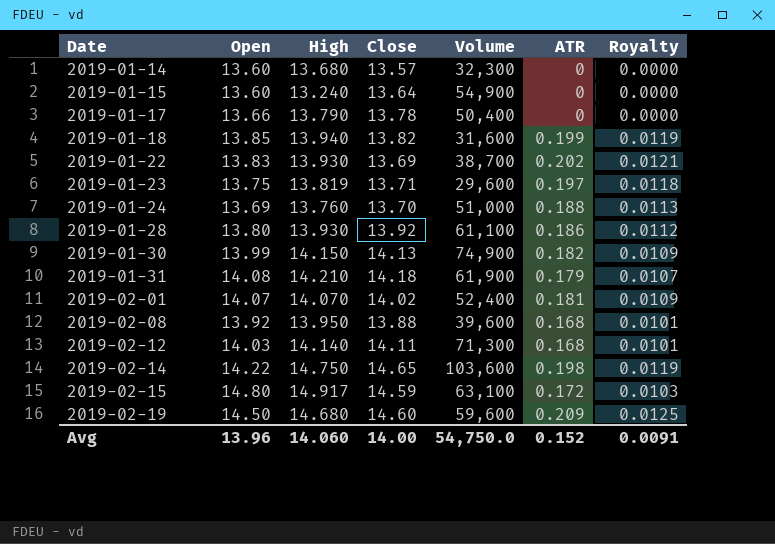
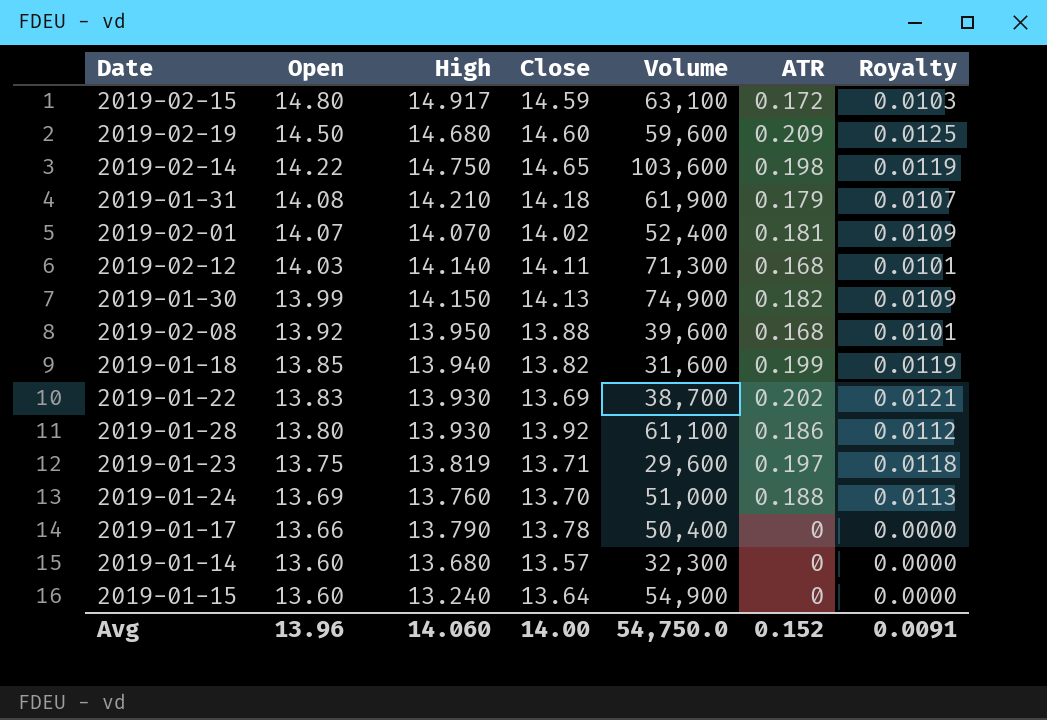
row order: Date ascending -> Open descending

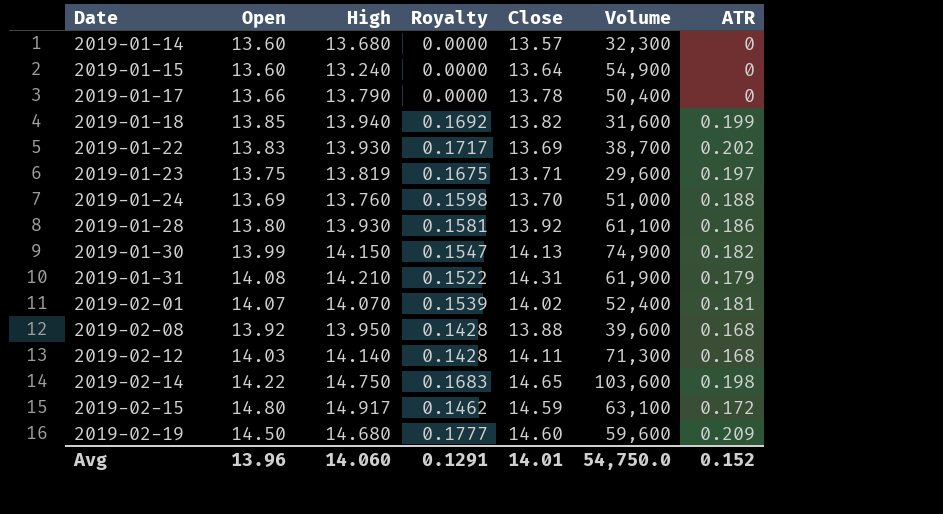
row order: Open descending -> Date ascending
column Royalty | formula: [ATR] * 0.06 -> [ATR] * 0.85
column Royalty | position: 7 -> 4
2019-01-31 | Close: 14.18 -> 14.31
Avg | Royalty: 0.0091 -> 0.1291
Avg | Close: 14.00 -> 14.01

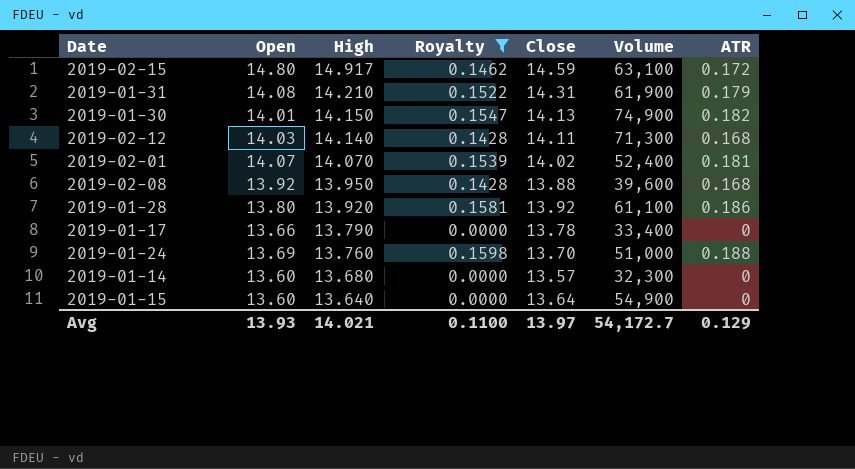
filter: none -> Royalty <= 0.1598
row order: Date ascending -> High descending
2019-01-30 | Open: 13.99 -> 14.01
2019-01-28 | High: 13.930 -> 13.920
2019-01-17 | Volume: 50,400 -> 33,400
2019-01-15 | High: 13.240 -> 13.640
Avg | Open: 13.96 -> 13.93
Avg | High: 14.060 -> 14.021
Avg | Royalty: 0.1291 -> 0.1100
Avg | Close: 14.01 -> 13.97
Avg | Volume: 54,750.0 -> 54,172.7
Avg | ATR: 0.152 -> 0.129

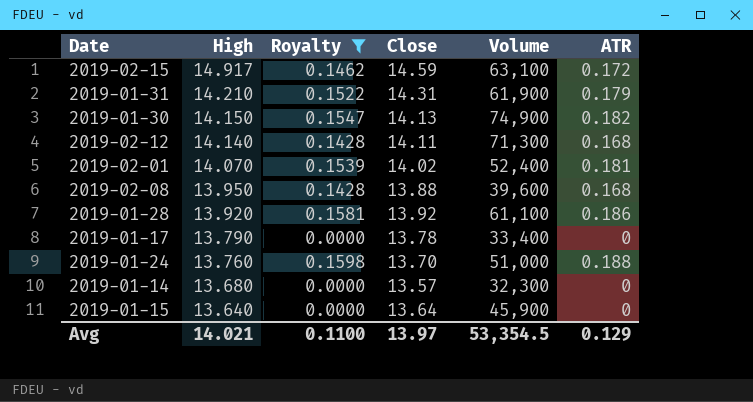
column Open | position: 2 -> none
2019-01-15 | Volume: 54,900 -> 45,900
Avg | Volume: 54,172.7 -> 53,354.5

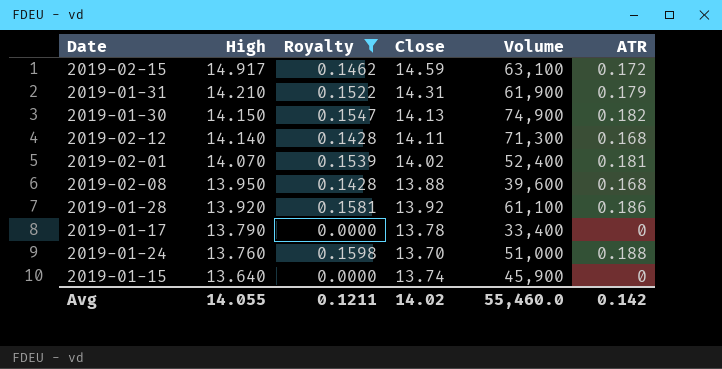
row 2019-01-14: 13.680 | 0.0000 | 13.57 | 32,300 | 0 -> none
2019-01-15 | Close: 13.64 -> 13.74
Avg | High: 14.021 -> 14.055
Avg | Royalty: 0.1100 -> 0.1211
Avg | Close: 13.97 -> 14.02
Avg | Volume: 53,354.5 -> 55,460.0
Avg | ATR: 0.129 -> 0.142

